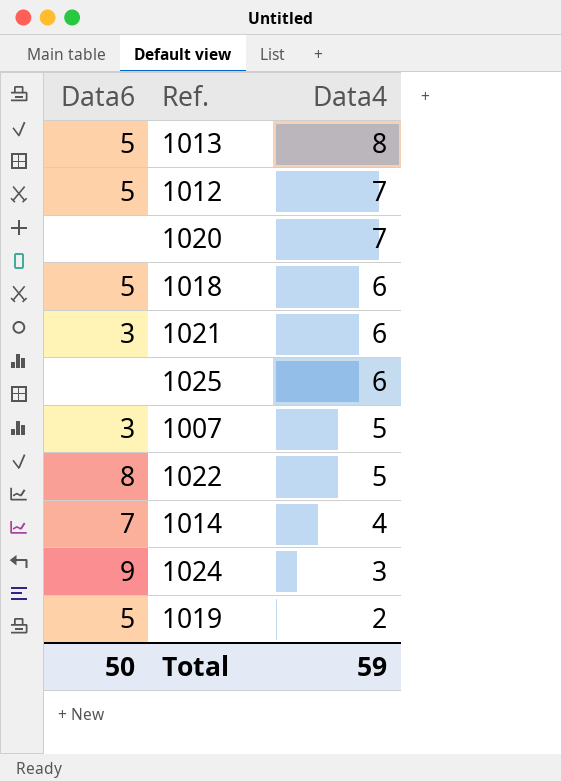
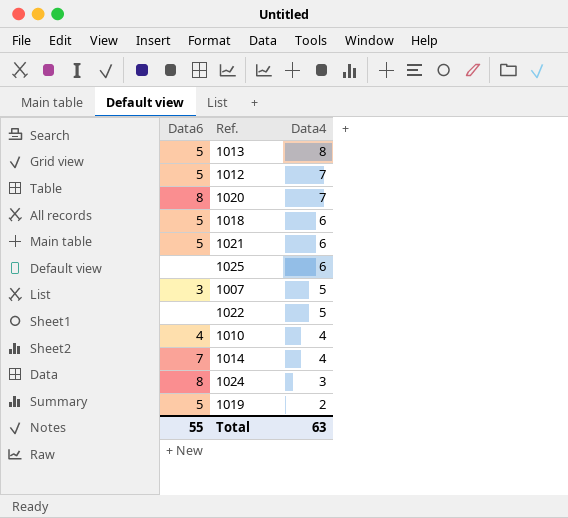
1020 | Data6: none -> 8
1021 | Data6: 3 -> 5
1022 | Data6: 8 -> none
row 1010: none -> 4 | 4
1024 | Data6: 9 -> 8
Total | Data6: 50 -> 55
Total | Data4: 59 -> 63

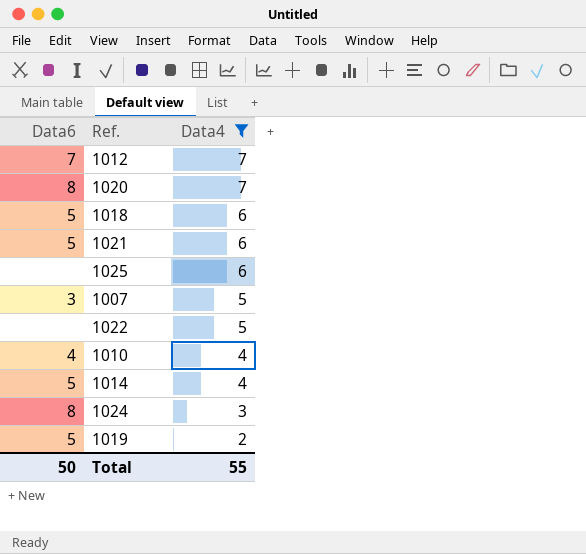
filter: none -> Data4 != 8
1012 | Data6: 5 -> 7
1014 | Data6: 7 -> 5
Total | Data6: 55 -> 50
Total | Data4: 63 -> 55

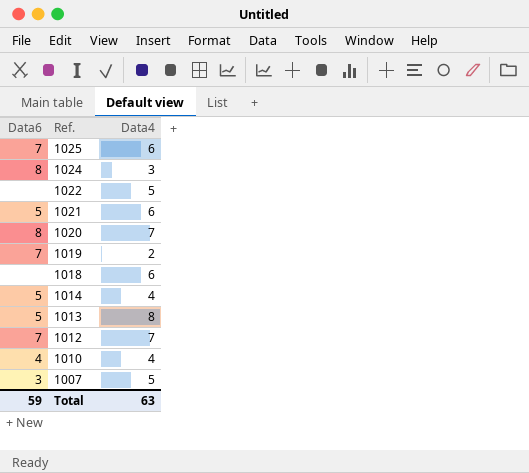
filter: Data4 != 8 -> none
row order: Data4 descending -> Ref. descending
1025 | Data6: none -> 7
1019 | Data6: 5 -> 7
1018 | Data6: 5 -> none
Total | Data6: 50 -> 59
Total | Data4: 55 -> 63

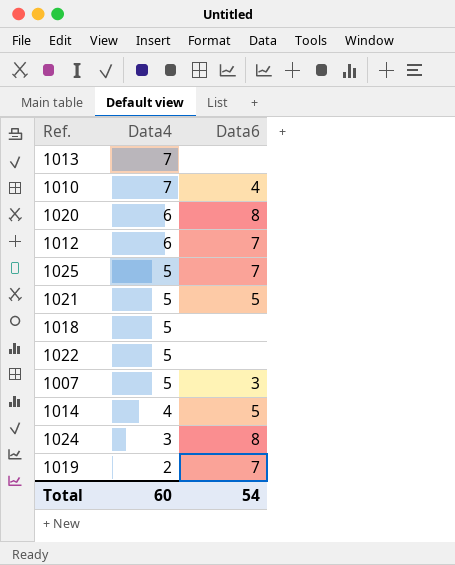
row order: Ref. descending -> Data4 descending
column Data6 | position: 1 -> 3
1013 | Data4: 8 -> 7
1013 | Data6: 5 -> none
1010 | Data4: 4 -> 7
1020 | Data4: 7 -> 6
1012 | Data4: 7 -> 6
1025 | Data4: 6 -> 5
1021 | Data4: 6 -> 5
1018 | Data4: 6 -> 5
Total | Data4: 63 -> 60
Total | Data6: 59 -> 54

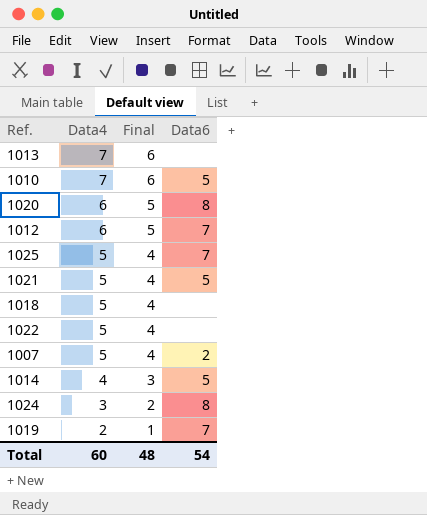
column Final | formula: none -> [Data4] - 1
1010 | Data6: 4 -> 5
1007 | Data6: 3 -> 2

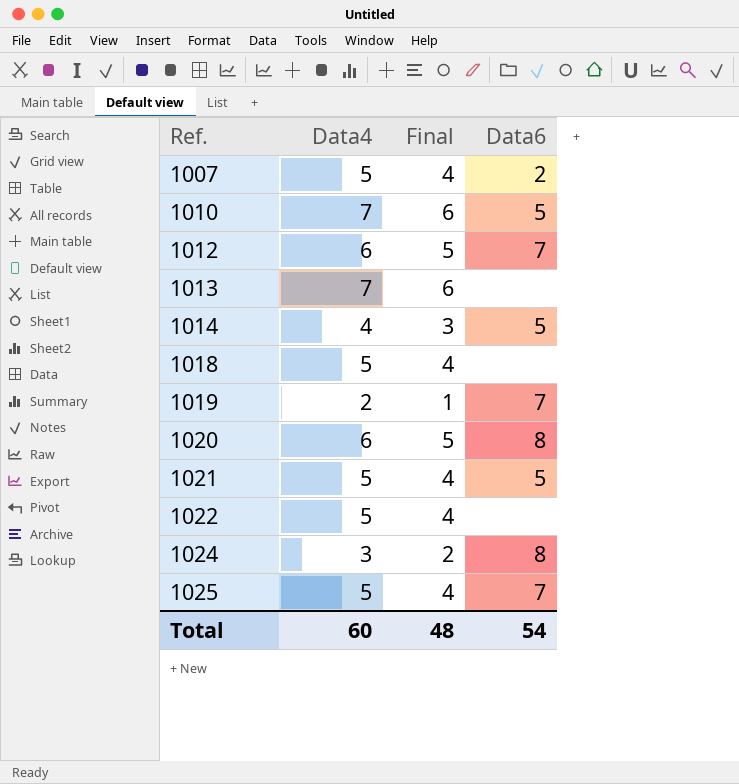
row order: Data4 descending -> Ref. ascending

